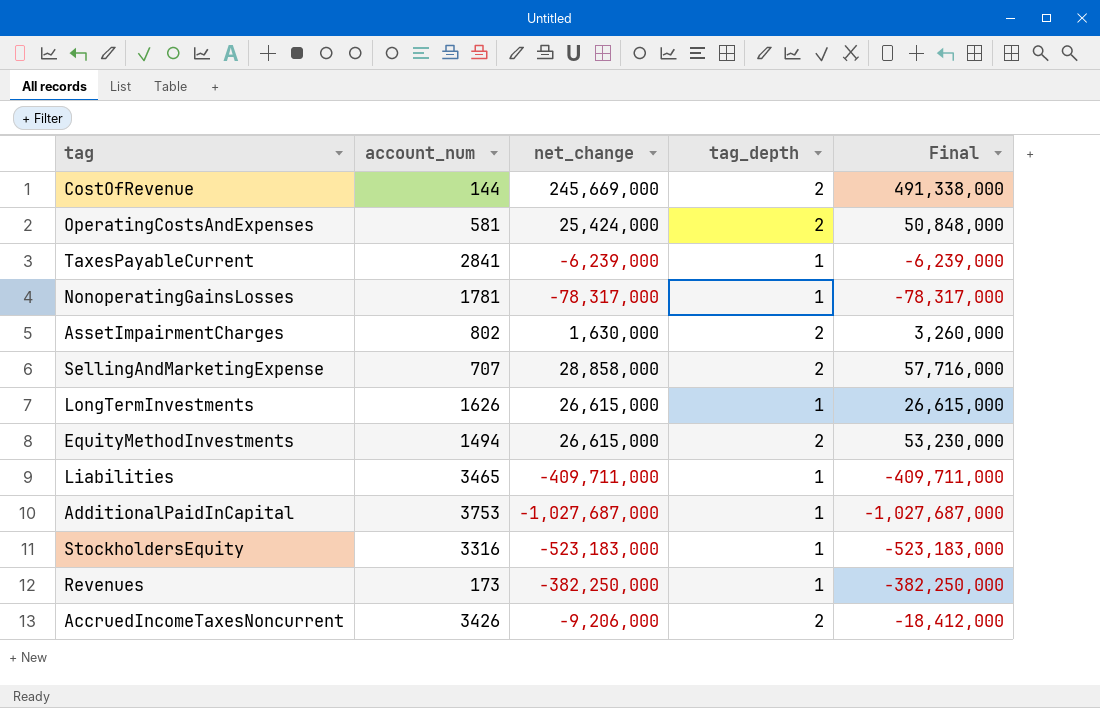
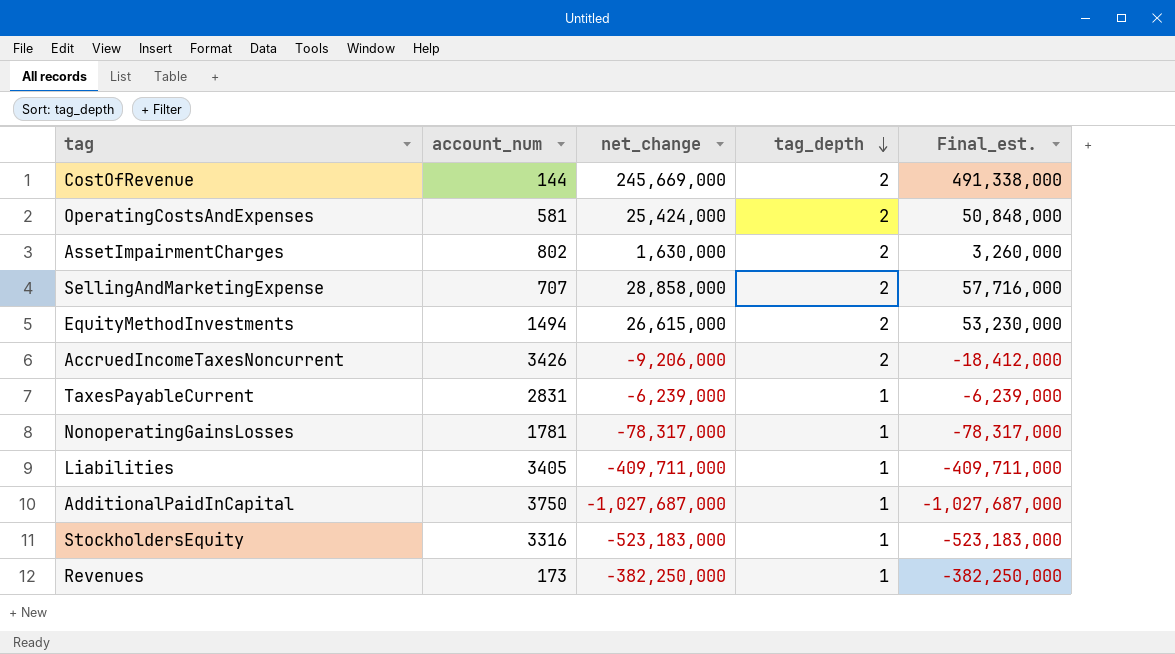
row order: none -> tag_depth descending
column name: Final -> Final_est.
row LongTermInvestments: 1626 | 26,615,000 | 1 | 26,615,000 -> none
TaxesPayableCurrent | account_num: 2841 -> 2831
Liabilities | account_num: 3465 -> 3405
AdditionalPaidInCapital | account_num: 3753 -> 3750

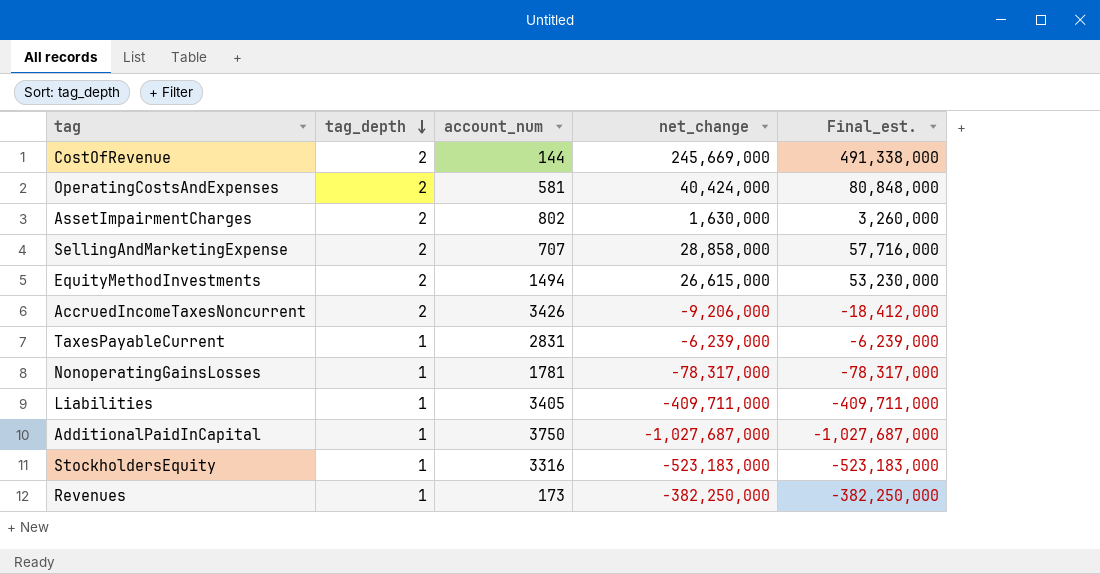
column tag_depth | position: 4 -> 2
OperatingCostsAndExpenses | net_change: 25,424,000 -> 40,424,000
OperatingCostsAndExpenses | Final_est.: 50,848,000 -> 80,848,000

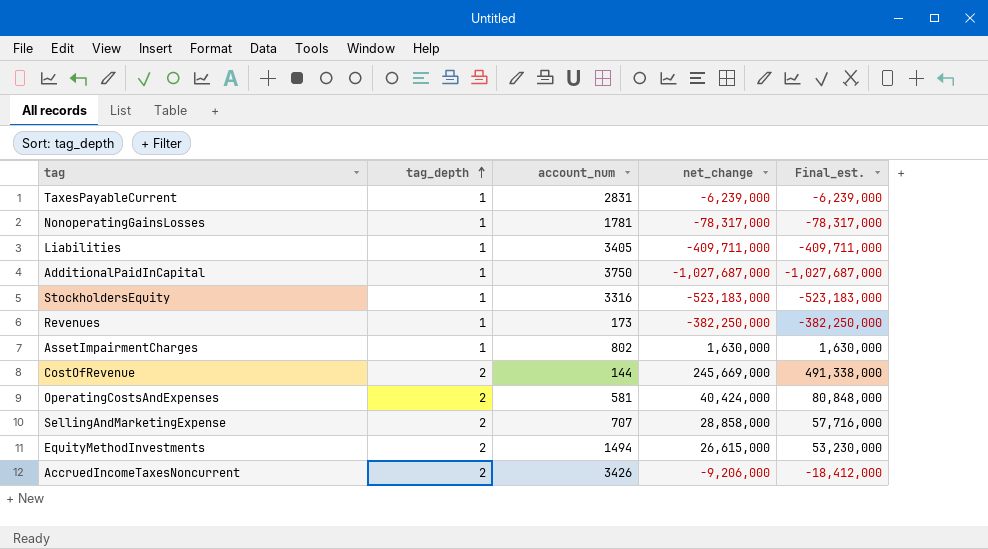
row order: tag_depth descending -> tag_depth ascending
AssetImpairmentCharges | tag_depth: 2 -> 1
AssetImpairmentCharges | Final_est.: 3,260,000 -> 1,630,000

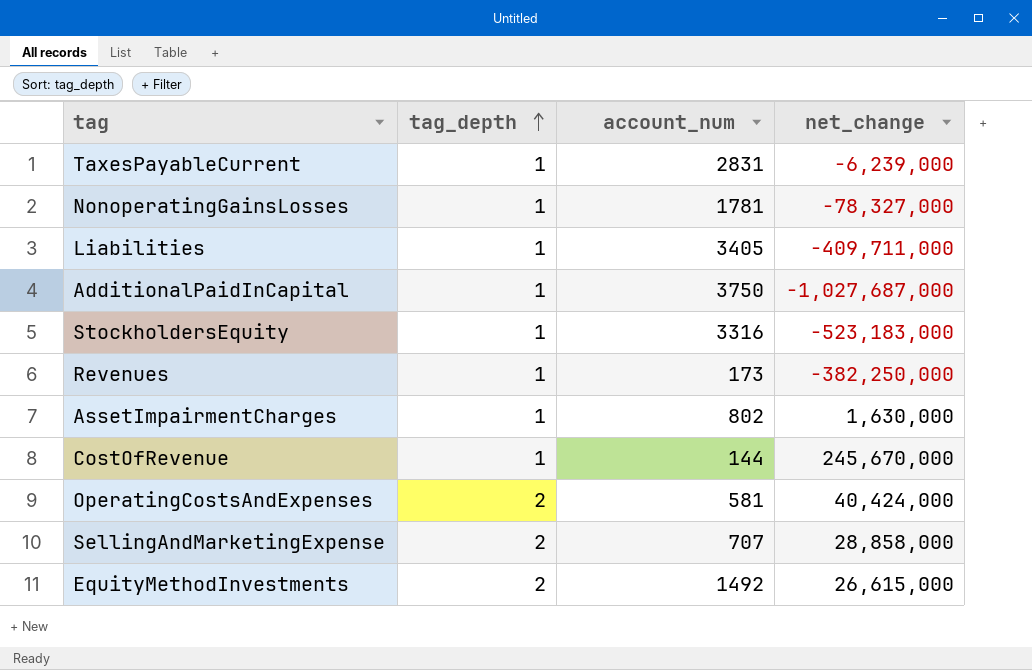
column Final_est. | formula: [tag_depth] * [net_change] -> none
row AccruedIncomeTaxesNoncurrent: 2 | 3426 | -9,206,000 | -18,412,000 -> none
NonoperatingGainsLosses | net_change: -78,317,000 -> -78,327,000
CostOfRevenue | tag_depth: 2 -> 1
CostOfRevenue | net_change: 245,669,000 -> 245,670,000
EquityMethodInvestments | account_num: 1494 -> 1492

